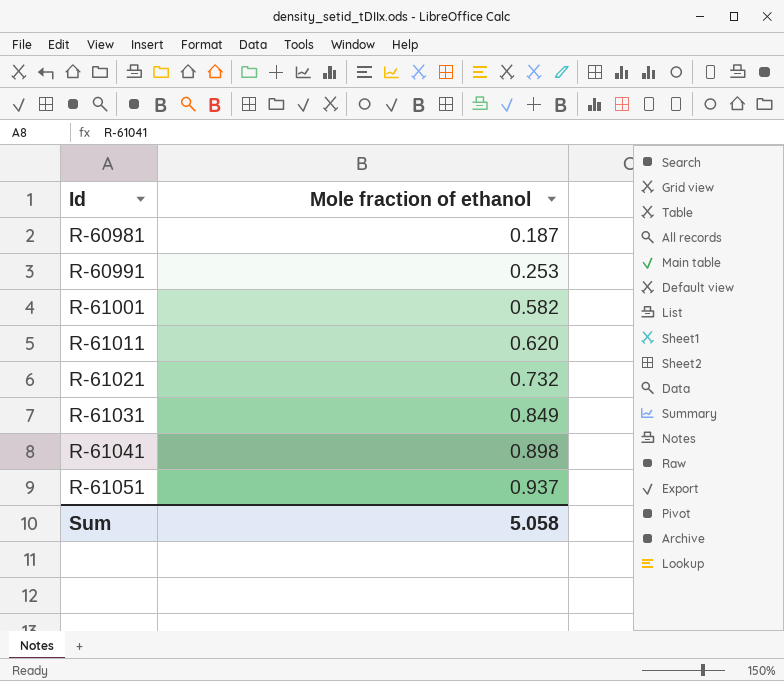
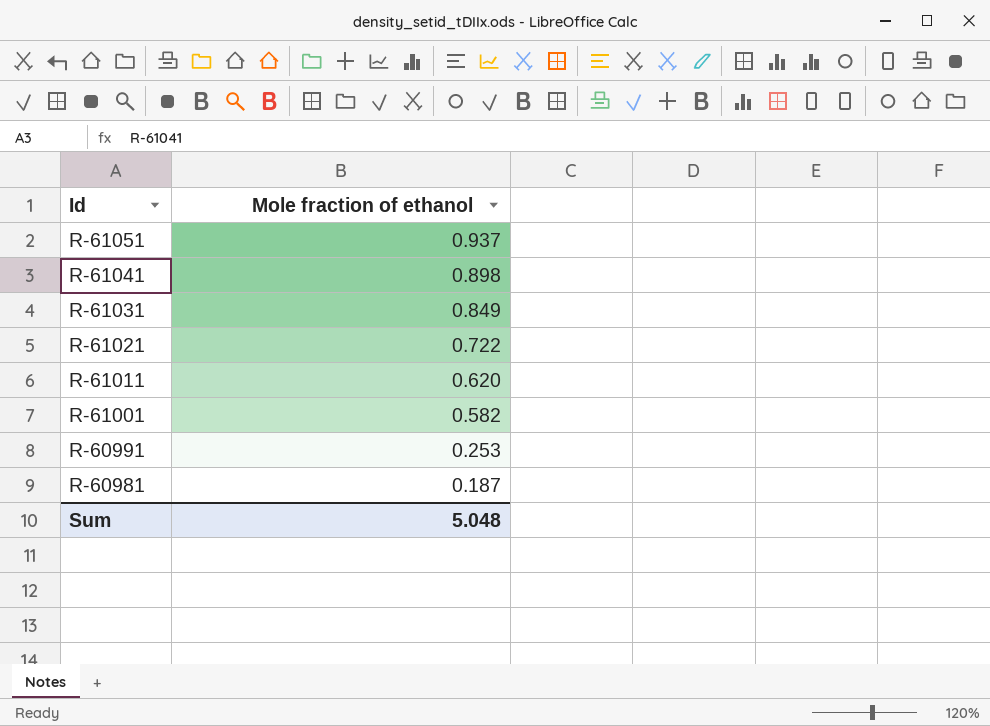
row order: Id ascending -> Id descending
R-61021 | Mole fraction of ethanol: 0.732 -> 0.722
Sum | Mole fraction of ethanol: 5.058 -> 5.048

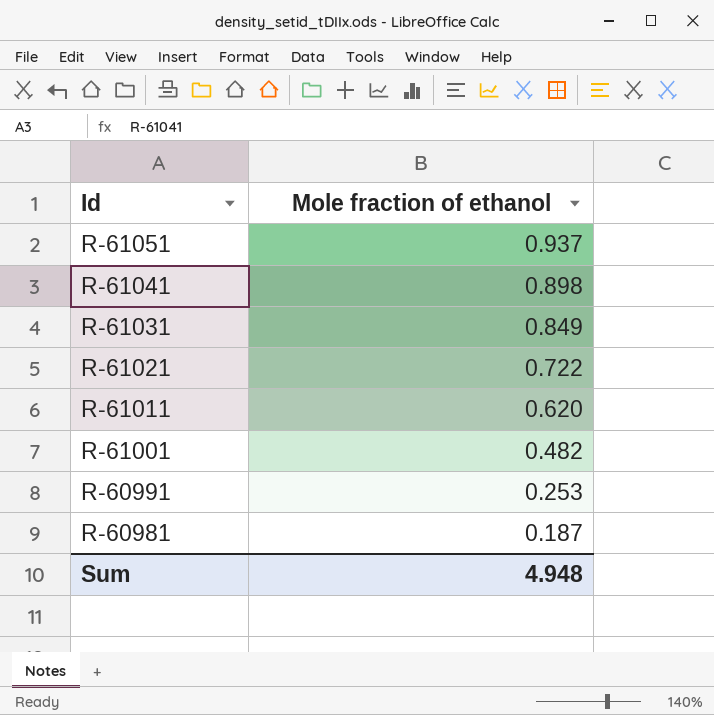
R-61001 | Mole fraction of ethanol: 0.582 -> 0.482
Sum | Mole fraction of ethanol: 5.048 -> 4.948

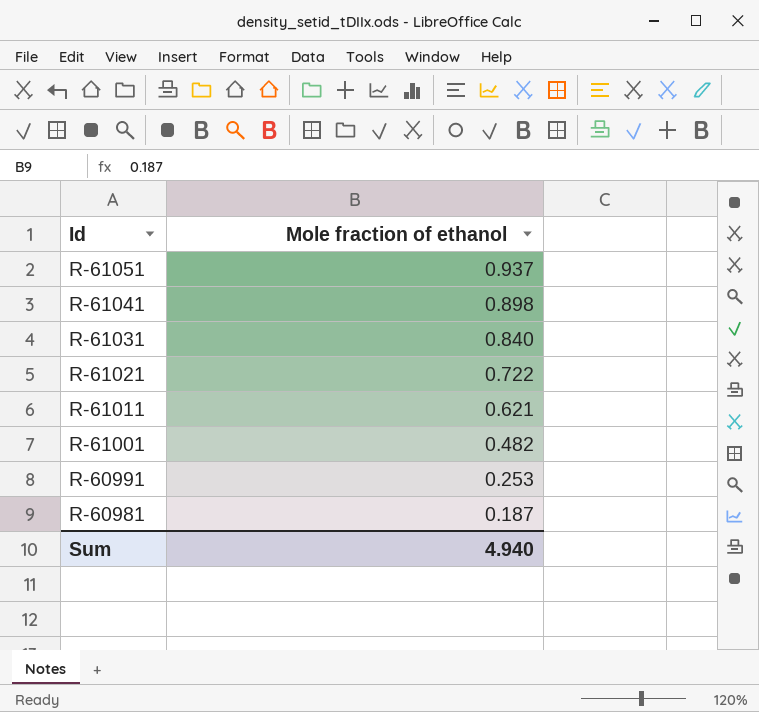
R-61031 | Mole fraction of ethanol: 0.849 -> 0.840
R-61011 | Mole fraction of ethanol: 0.620 -> 0.621
Sum | Mole fraction of ethanol: 4.948 -> 4.940

